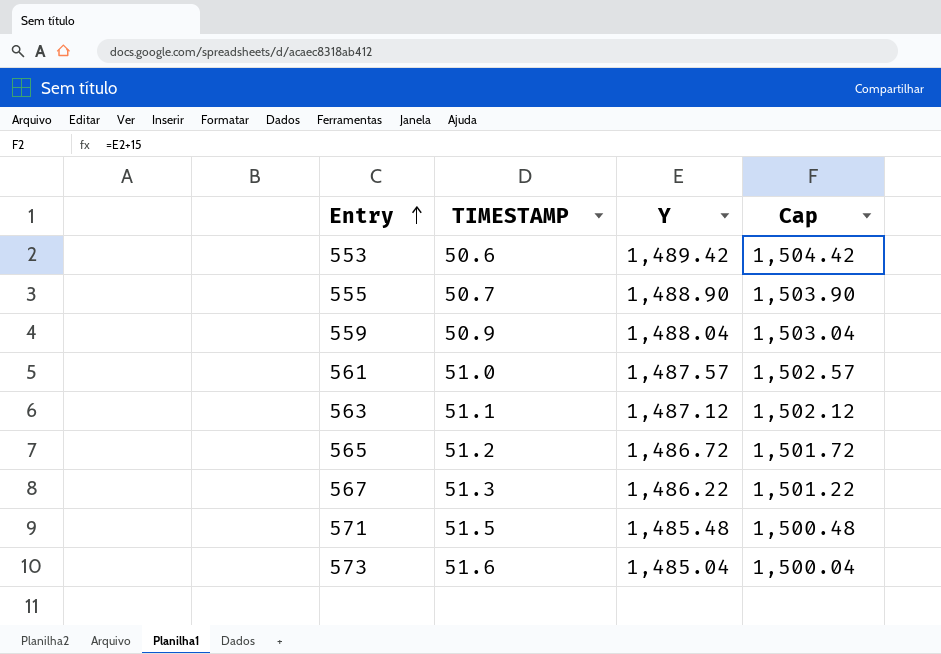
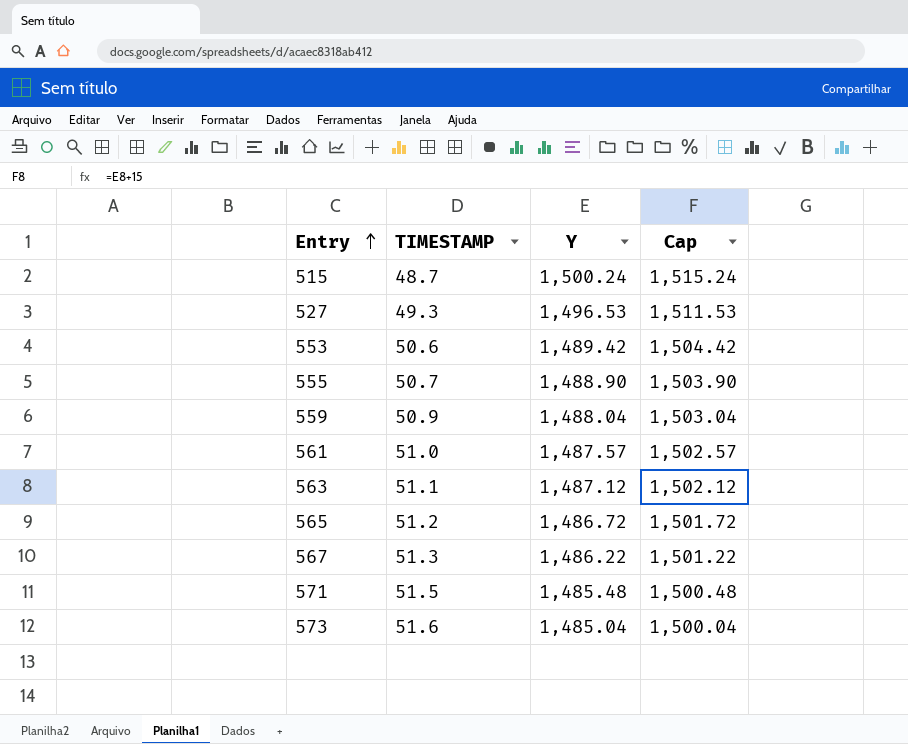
row 515: none -> 48.7 | 1,500.24 | 1,515.24
row 527: none -> 49.3 | 1,496.53 | 1,511.53

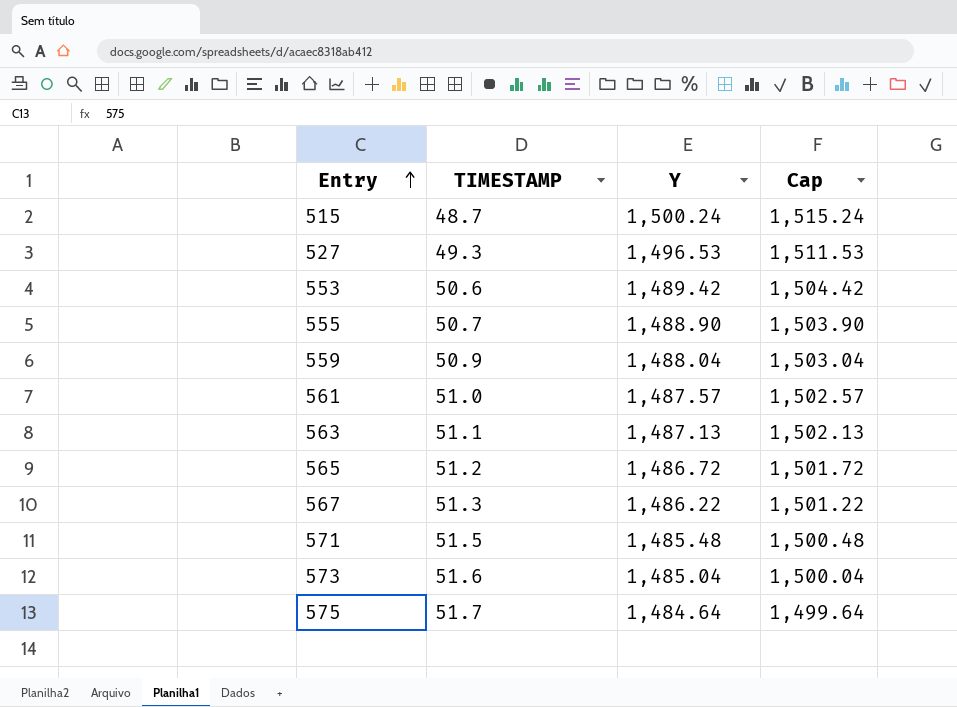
563 | Y: 1,487.12 -> 1,487.13
563 | Cap: 1,502.12 -> 1,502.13
row 575: none -> 51.7 | 1,484.64 | 1,499.64

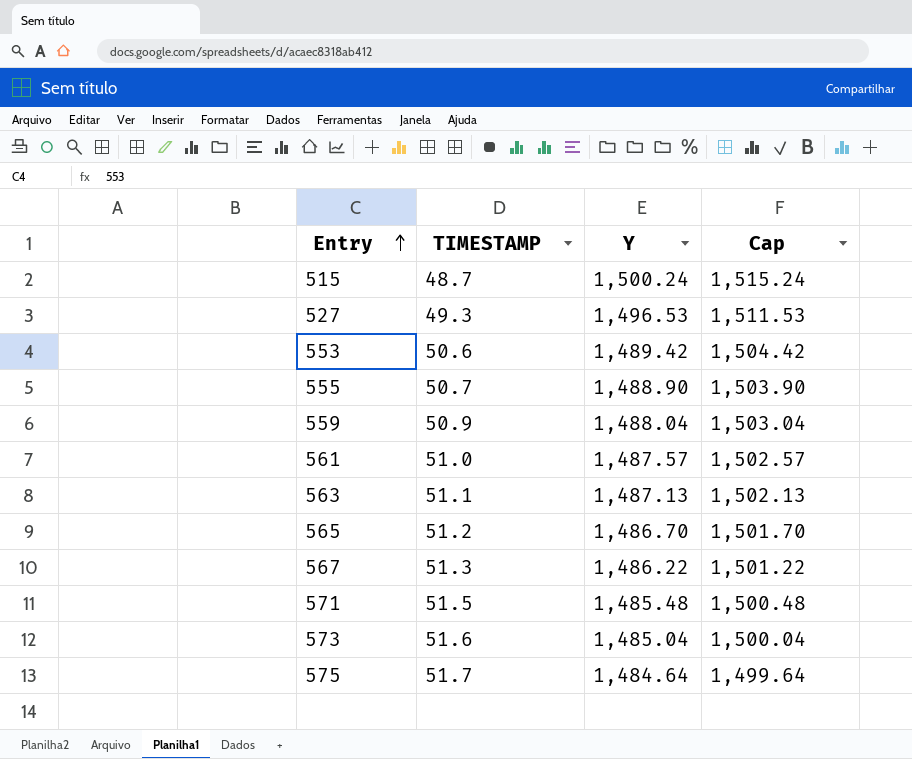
565 | Y: 1,486.72 -> 1,486.70
565 | Cap: 1,501.72 -> 1,501.70

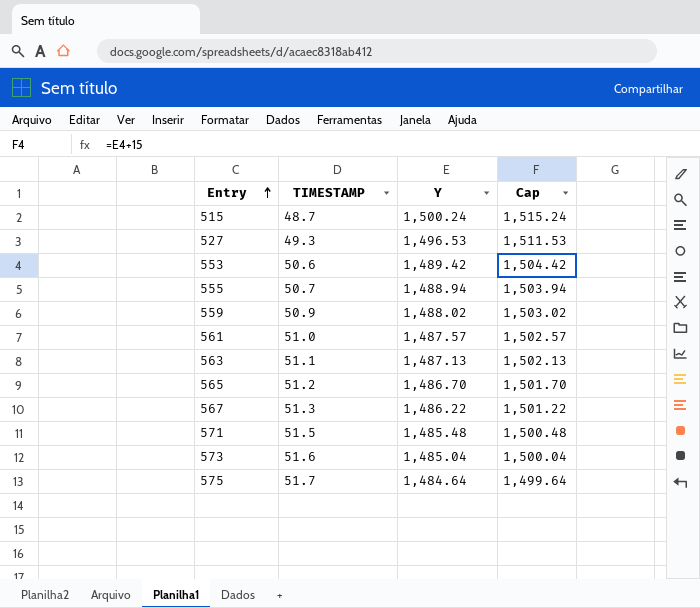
555 | Y: 1,488.90 -> 1,488.94
555 | Cap: 1,503.90 -> 1,503.94
559 | Y: 1,488.04 -> 1,488.02
559 | Cap: 1,503.04 -> 1,503.02

